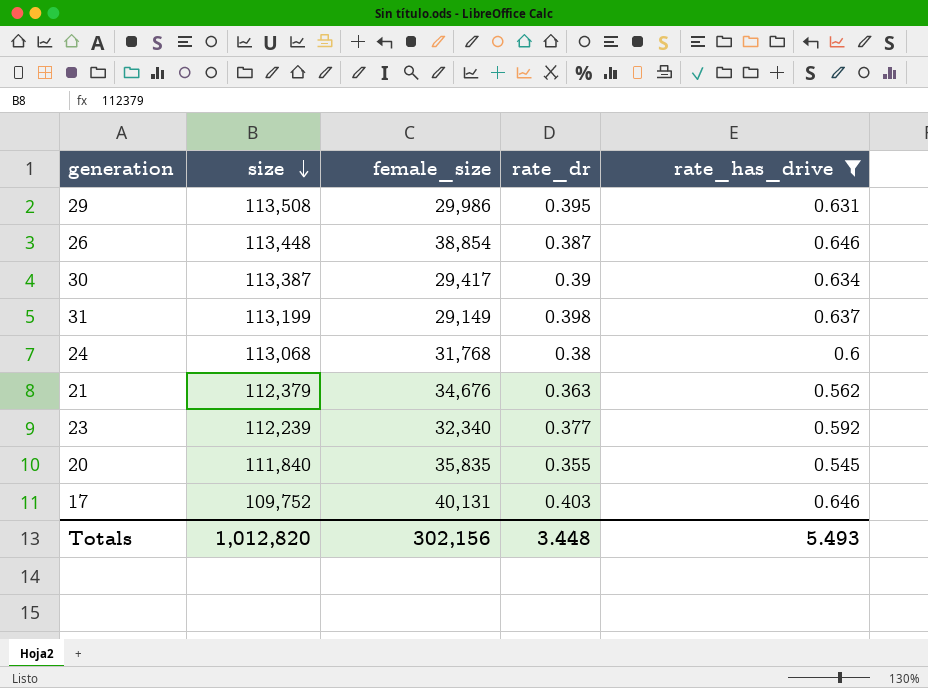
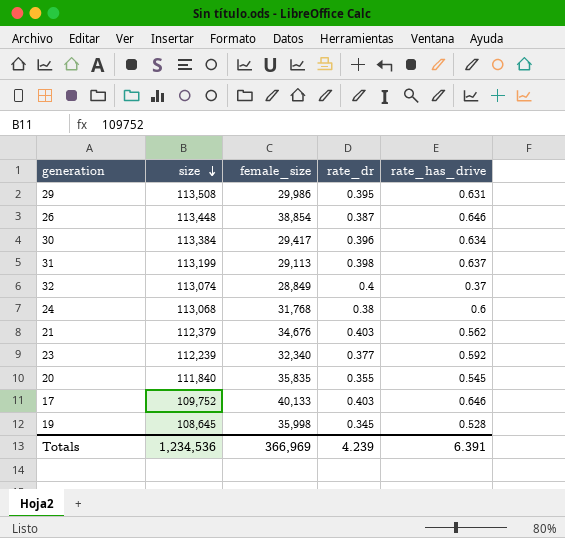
filter: rate_has_drive >= 0.545 -> none
30 | size: 113,387 -> 113,384
30 | rate_dr: 0.39 -> 0.396
31 | female_size: 29,149 -> 29,113
21 | rate_dr: 0.363 -> 0.403
17 | female_size: 40,131 -> 40,133
Totals | size: 1,012,820 -> 1,234,536
Totals | female_size: 302,156 -> 366,969
Totals | rate_dr: 3.448 -> 4.239
Totals | rate_has_drive: 5.493 -> 6.391

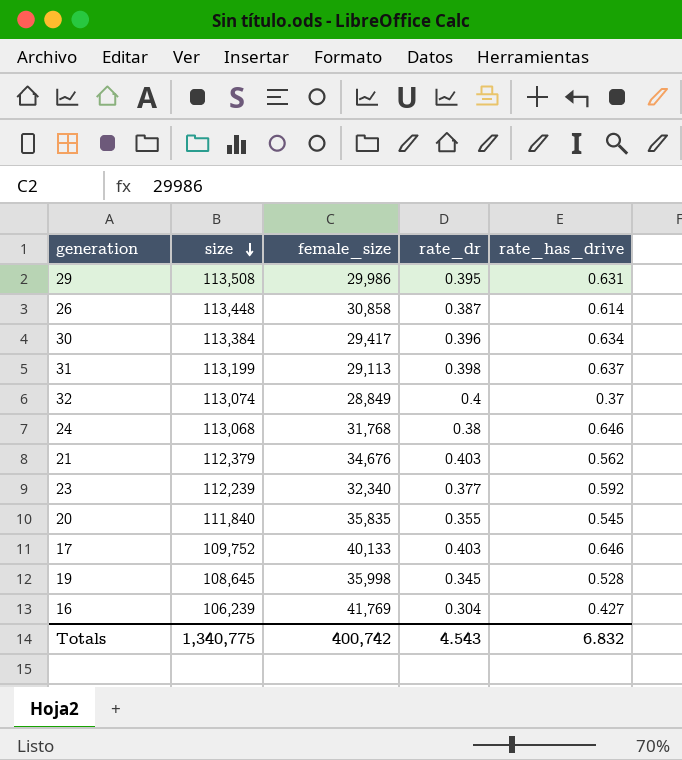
26 | female_size: 38,854 -> 30,858
26 | rate_has_drive: 0.646 -> 0.614
24 | rate_has_drive: 0.6 -> 0.646
row 16: none -> 106,239 | 41,769 | 0.304 | 0.427
Totals | size: 1,234,536 -> 1,340,775
Totals | female_size: 366,969 -> 400,742
Totals | rate_dr: 4.239 -> 4.543
Totals | rate_has_drive: 6.391 -> 6.832

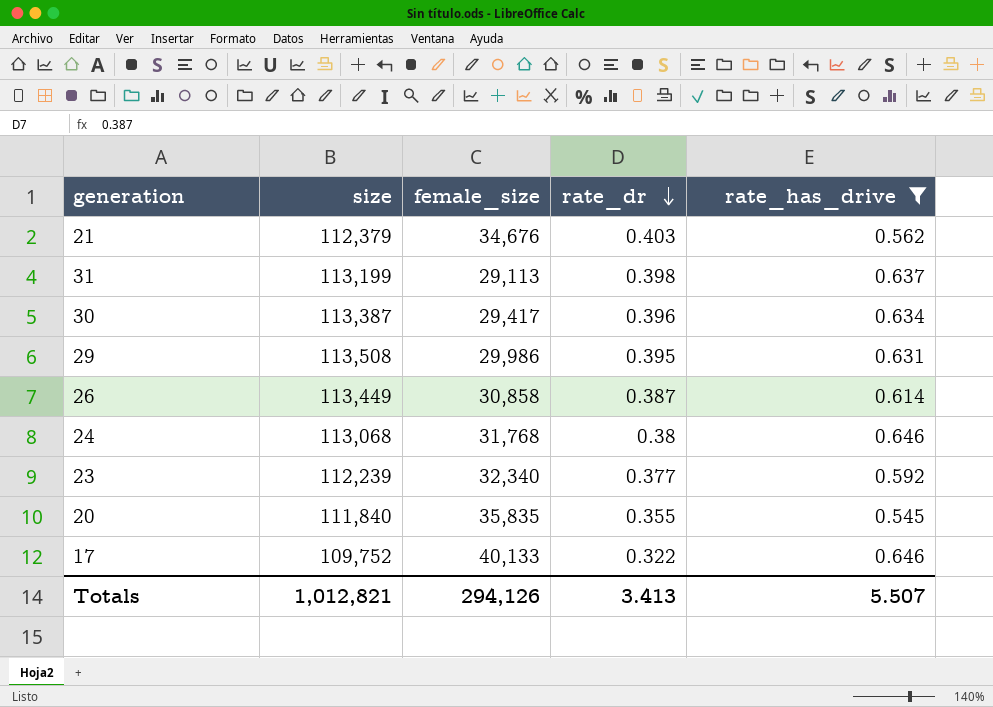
filter: none -> rate_has_drive >= 0.545
row order: size descending -> rate_dr descending
30 | size: 113,384 -> 113,387
26 | size: 113,448 -> 113,449
17 | rate_dr: 0.403 -> 0.322
Totals | size: 1,340,775 -> 1,012,821
Totals | female_size: 400,742 -> 294,126
Totals | rate_dr: 4.543 -> 3.413
Totals | rate_has_drive: 6.832 -> 5.507

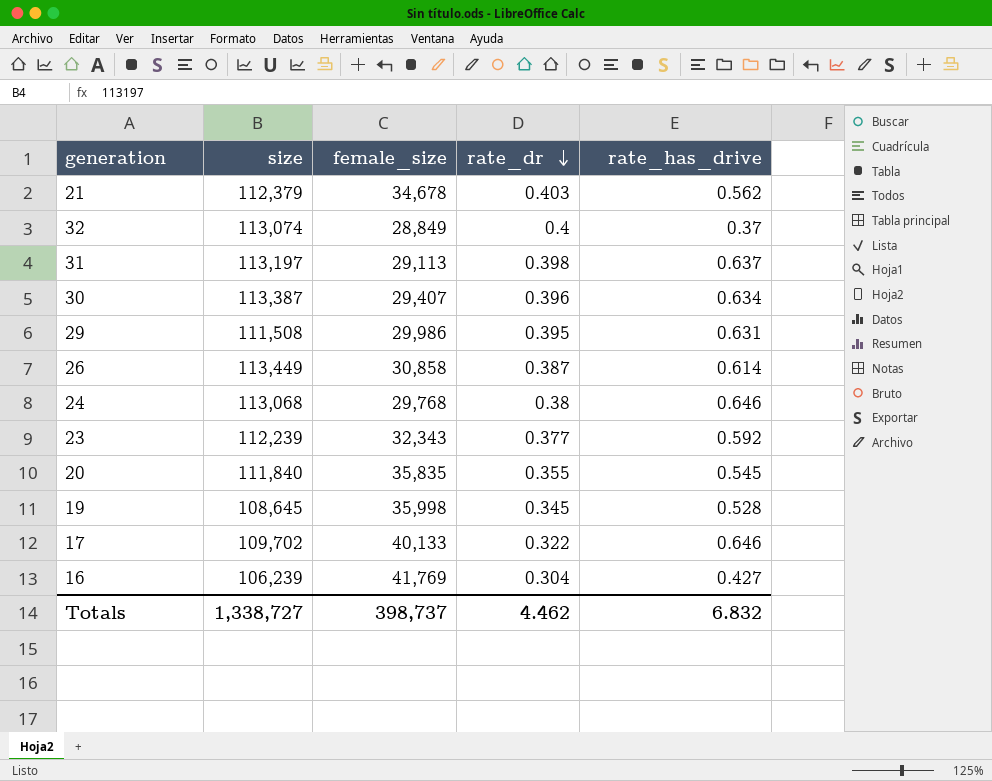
filter: rate_has_drive >= 0.545 -> none
21 | female_size: 34,676 -> 34,678
31 | size: 113,199 -> 113,197
30 | female_size: 29,417 -> 29,407
29 | size: 113,508 -> 111,508
24 | female_size: 31,768 -> 29,768
23 | female_size: 32,340 -> 32,343
17 | size: 109,752 -> 109,702
Totals | size: 1,012,821 -> 1,338,727
Totals | female_size: 294,126 -> 398,737
Totals | rate_dr: 3.413 -> 4.462
Totals | rate_has_drive: 5.507 -> 6.832

